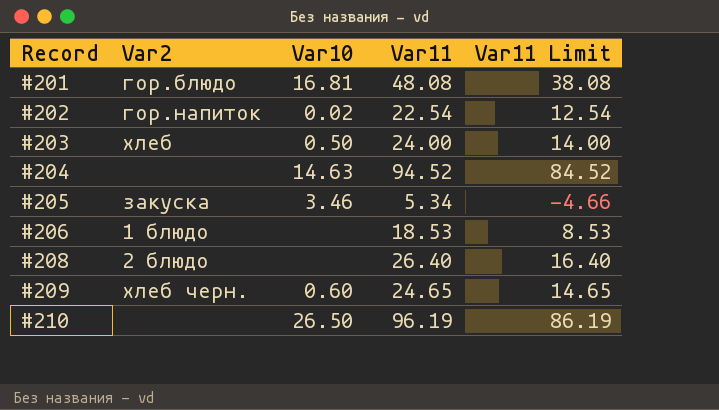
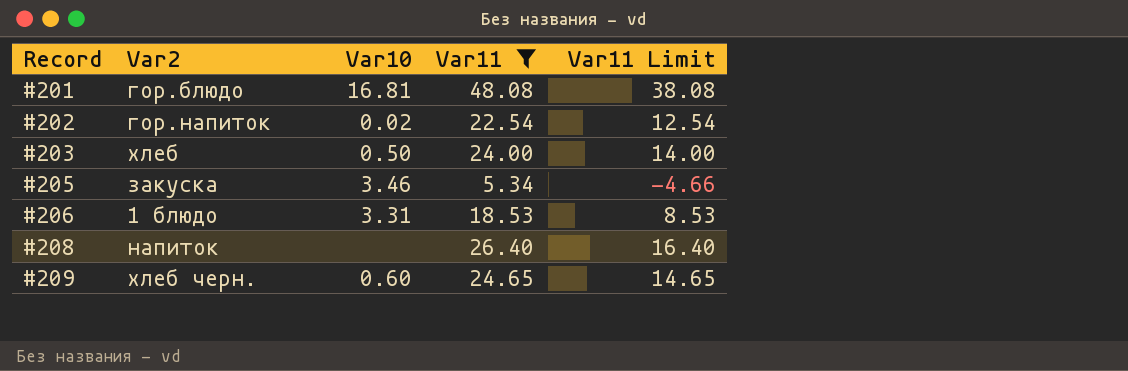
filter: none -> Var11 <= 48.08
#206 | Var10: none -> 3.31
#208 | Var2: 2 блюдо -> напиток

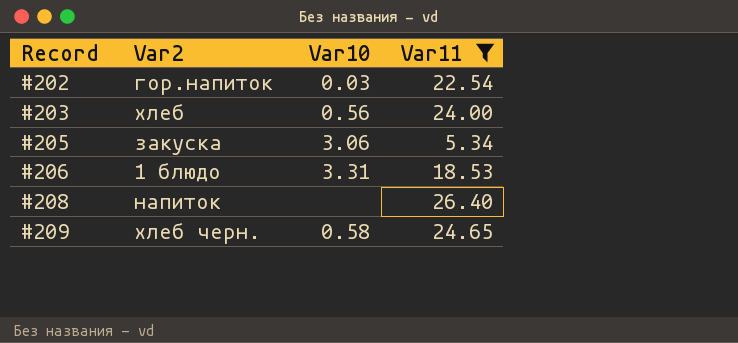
column Var11 Limit | formula: [Var11] - 10 -> none
row #201: гор.блюдо | 16.81 | 48.08 | 38.08 -> none
#202 | Var10: 0.02 -> 0.03
#203 | Var10: 0.50 -> 0.56
#205 | Var10: 3.46 -> 3.06
#209 | Var10: 0.60 -> 0.58

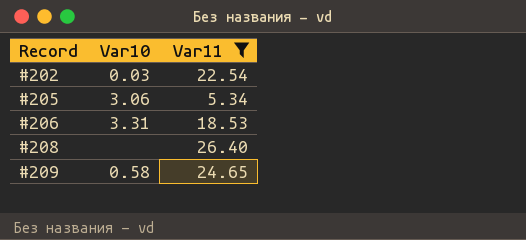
column Var2 | position: 2 -> none
row #203: хлеб | 0.56 | 24.00 -> none

